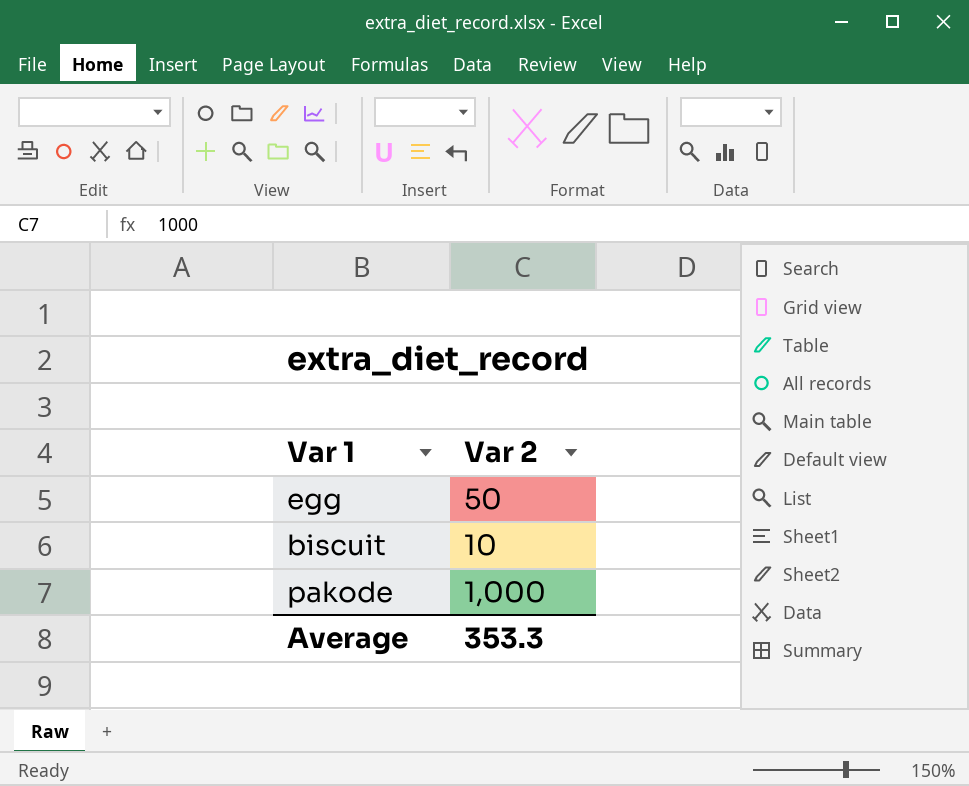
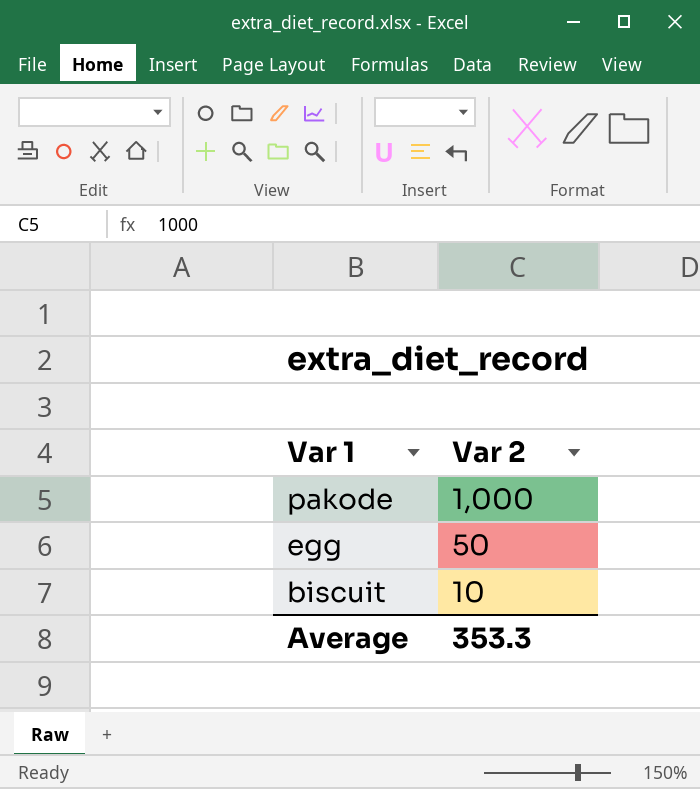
row order: none -> Var 1 descending

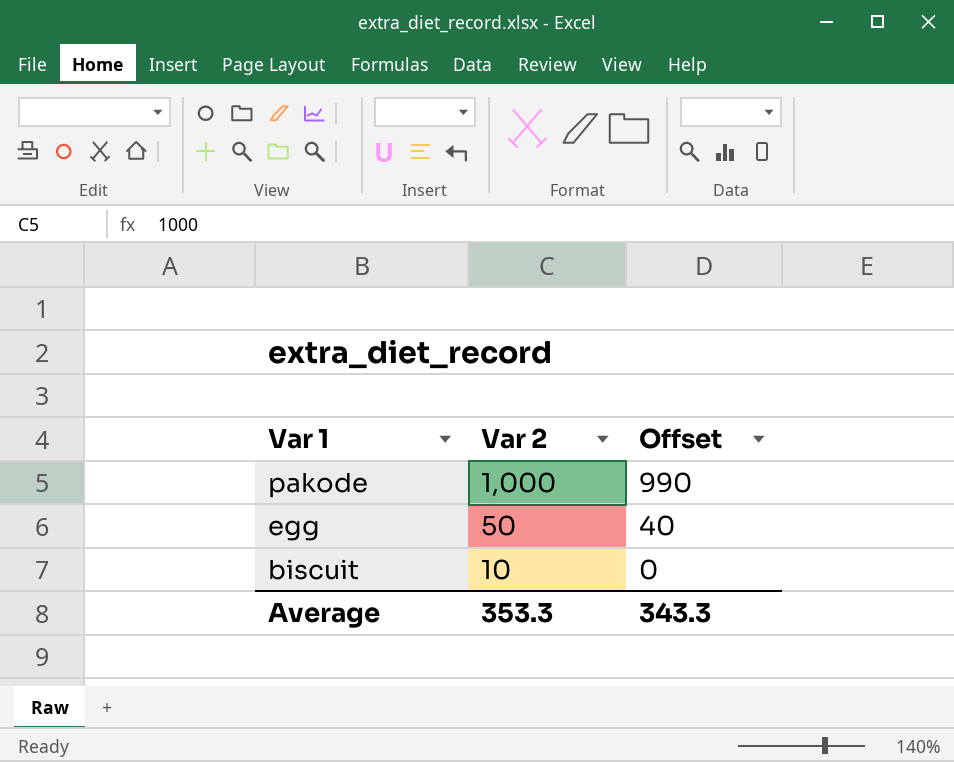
column Offset | formula: none -> [Var 2] - 10

